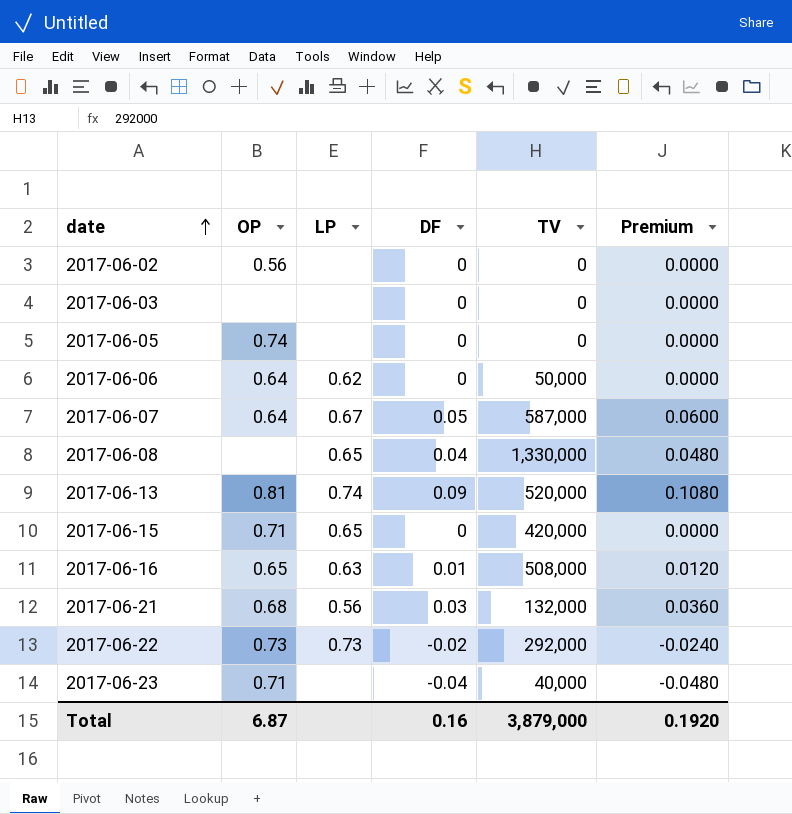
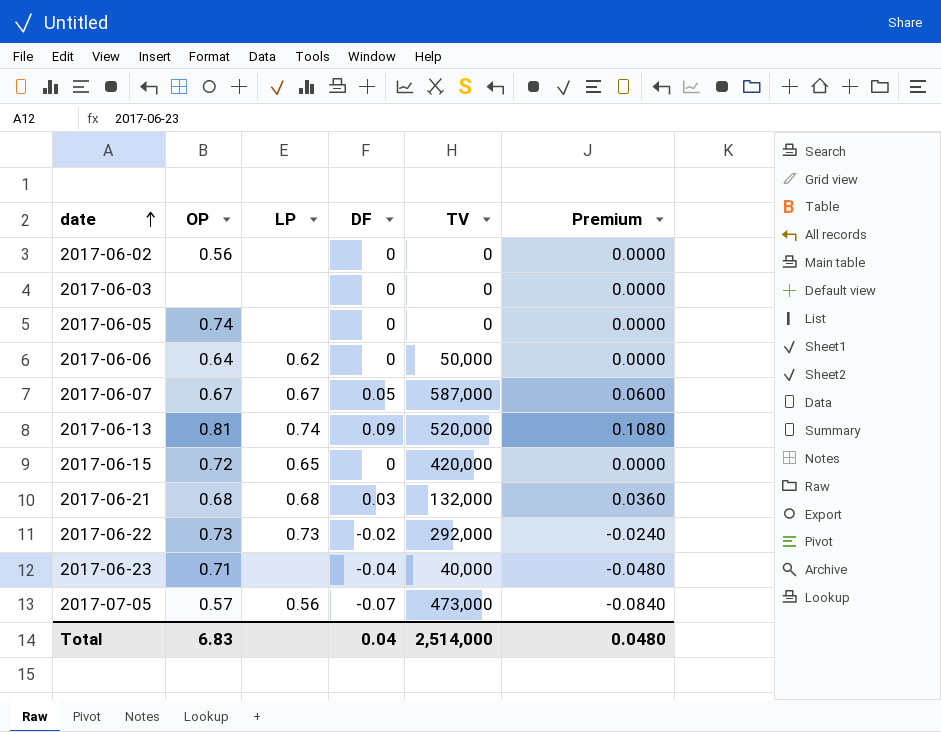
row 2017-06-08: none | 0.65 | 0.04 | 1,330,000 | 0.0480 -> none
row 2017-06-16: 0.65 | 0.63 | 0.01 | 508,000 | 0.0120 -> none
2017-06-07 | OP: 0.64 -> 0.67
2017-06-15 | OP: 0.71 -> 0.72
2017-06-21 | LP: 0.56 -> 0.68
row 2017-07-05: none -> 0.57 | 0.56 | -0.07 | 473,000 | -0.0840
Total | OP: 6.87 -> 6.83
Total | DF: 0.16 -> 0.04
Total | TV: 3,879,000 -> 2,514,000
Total | Premium: 0.1920 -> 0.0480

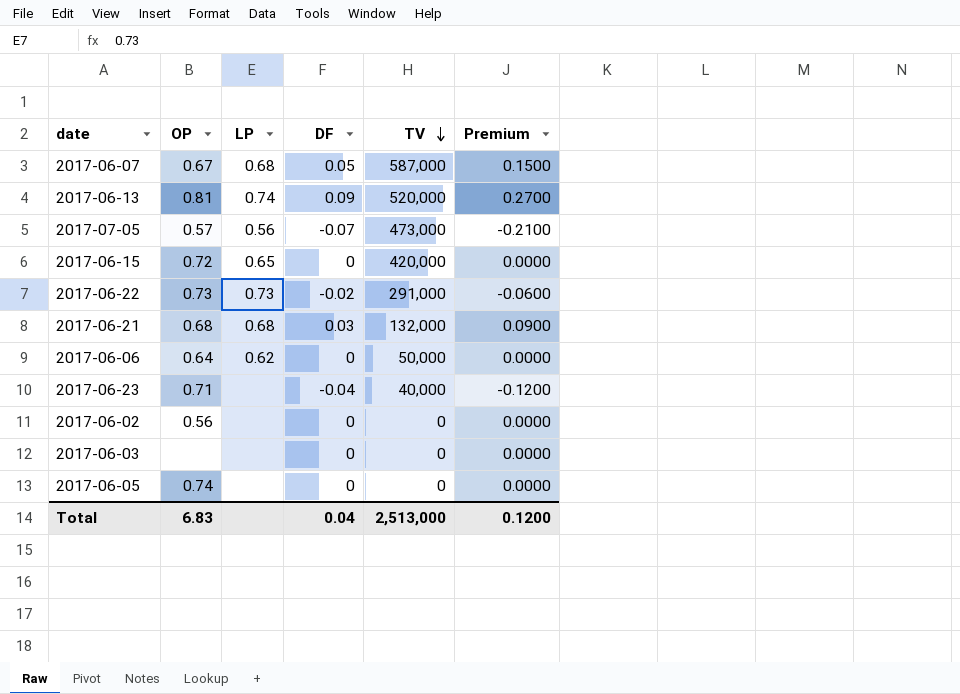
row order: date ascending -> TV descending
column Premium | formula: [DF] * 1.2 -> [DF] * 3
2017-06-07 | LP: 0.67 -> 0.68
2017-06-22 | TV: 292,000 -> 291,000
Total | TV: 2,514,000 -> 2,513,000
Total | Premium: 0.0480 -> 0.1200

